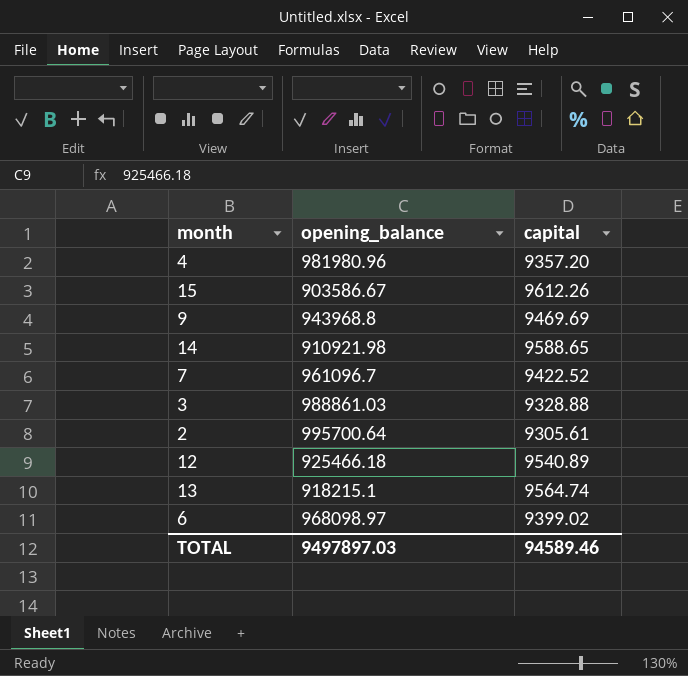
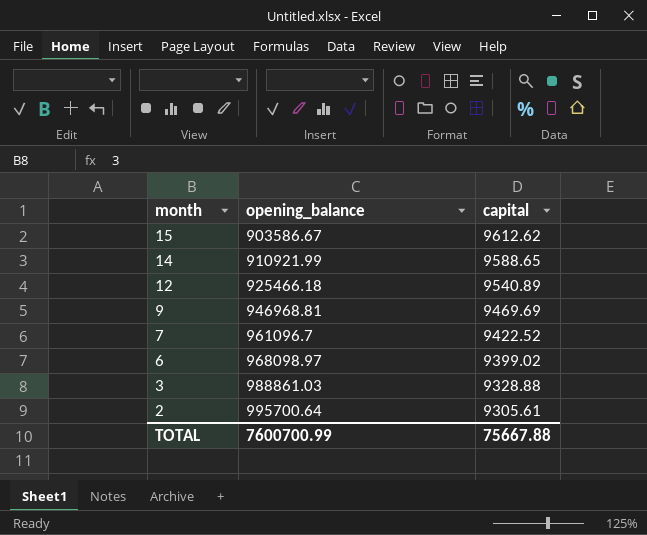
row order: none -> month descending
row 4: 981980.96 | 9357.20 -> none
row 13: 918215.1 | 9564.74 -> none
15 | capital: 9612.26 -> 9612.62
14 | opening_balance: 910921.98 -> 910921.99
9 | opening_balance: 943968.8 -> 946968.81
TOTAL | opening_balance: 9497897.03 -> 7600700.99
TOTAL | capital: 94589.46 -> 75667.88

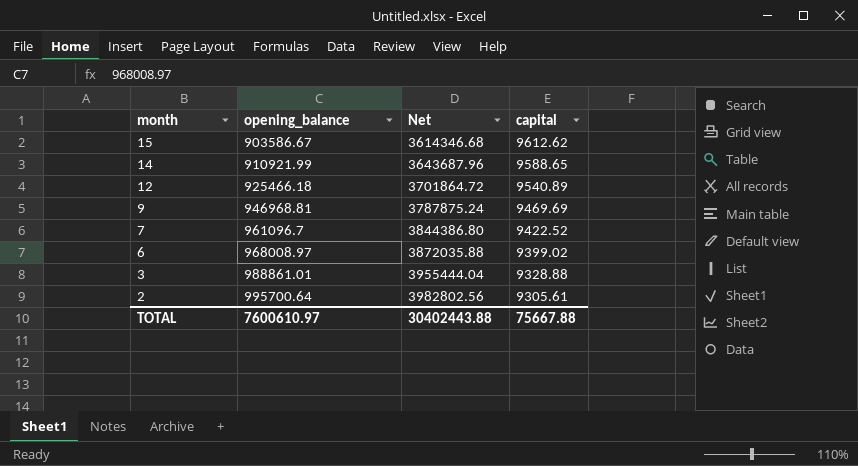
column Net | formula: none -> [opening_balance] * 4
6 | opening_balance: 968098.97 -> 968008.97
3 | opening_balance: 988861.03 -> 988861.01
TOTAL | opening_balance: 7600700.99 -> 7600610.97

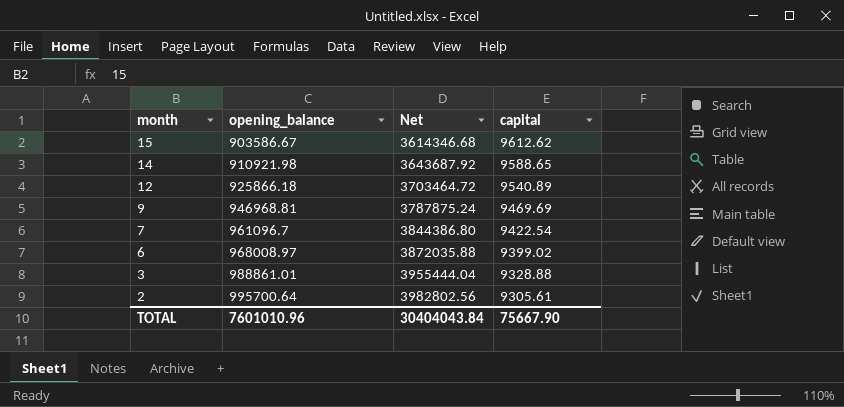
14 | opening_balance: 910921.99 -> 910921.98
14 | Net: 3643687.96 -> 3643687.92
12 | opening_balance: 925466.18 -> 925866.18
12 | Net: 3701864.72 -> 3703464.72
7 | capital: 9422.52 -> 9422.54
TOTAL | opening_balance: 7600610.97 -> 7601010.96
TOTAL | Net: 30402443.88 -> 30404043.84
TOTAL | capital: 75667.88 -> 75667.90

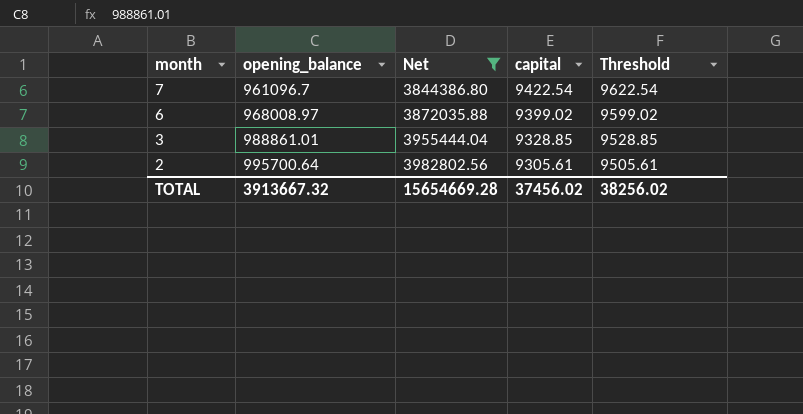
filter: none -> Net >= 3844386.80
column Threshold | formula: none -> [capital] + 200
3 | capital: 9328.88 -> 9328.85
TOTAL | opening_balance: 7601010.96 -> 3913667.32
TOTAL | Net: 30404043.84 -> 15654669.28
TOTAL | capital: 75667.90 -> 37456.02

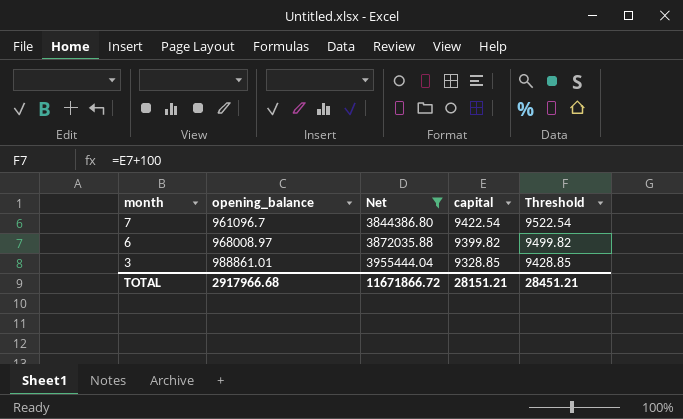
column Threshold | formula: [capital] + 200 -> [capital] + 100
row 2: 995700.64 | 3982802.56 | 9305.61 | 9505.61 -> none
6 | capital: 9399.02 -> 9399.82
TOTAL | opening_balance: 3913667.32 -> 2917966.68
TOTAL | Net: 15654669.28 -> 11671866.72
TOTAL | capital: 37456.02 -> 28151.21
TOTAL | Threshold: 38256.02 -> 28451.21

